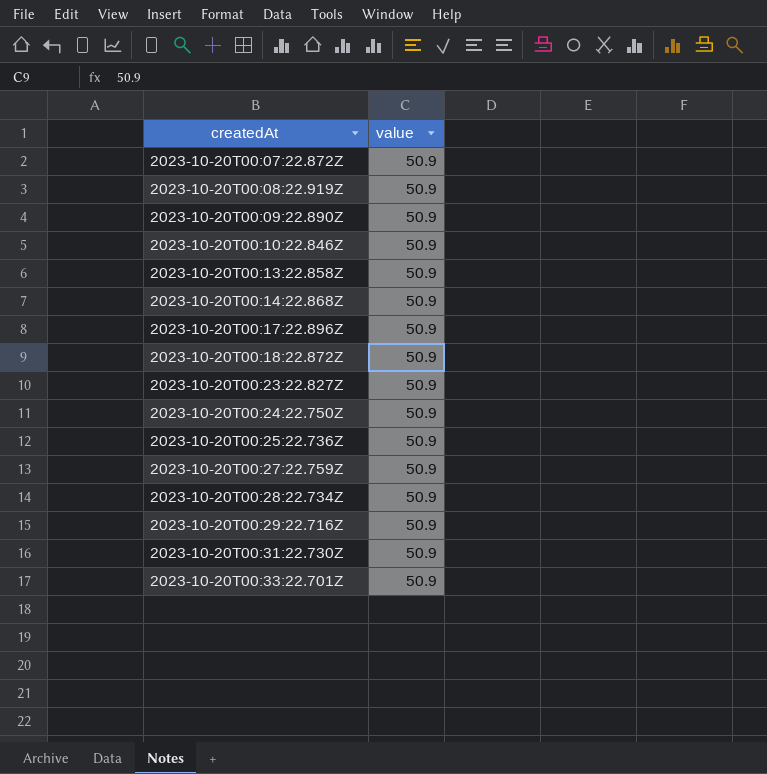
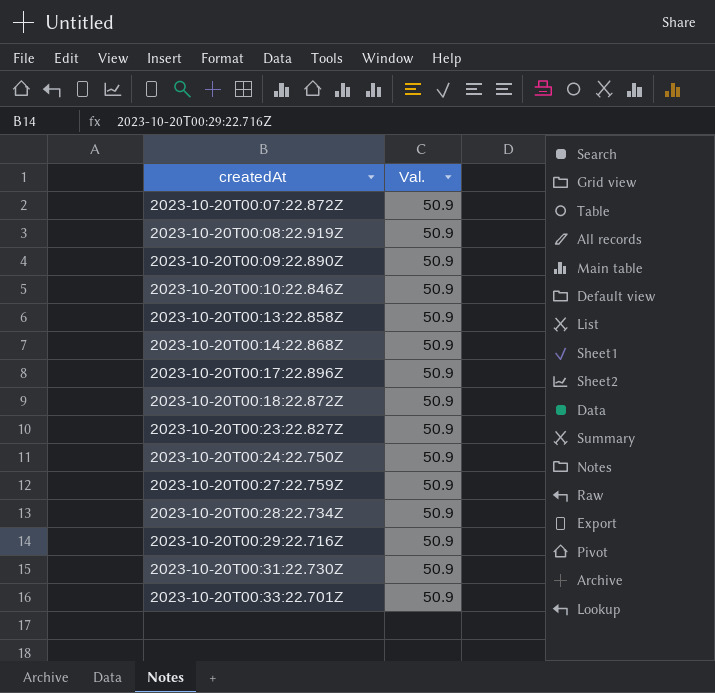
column name: value -> Val.
row 2023-10-20T00:25:22.736Z: 50.9 -> none

